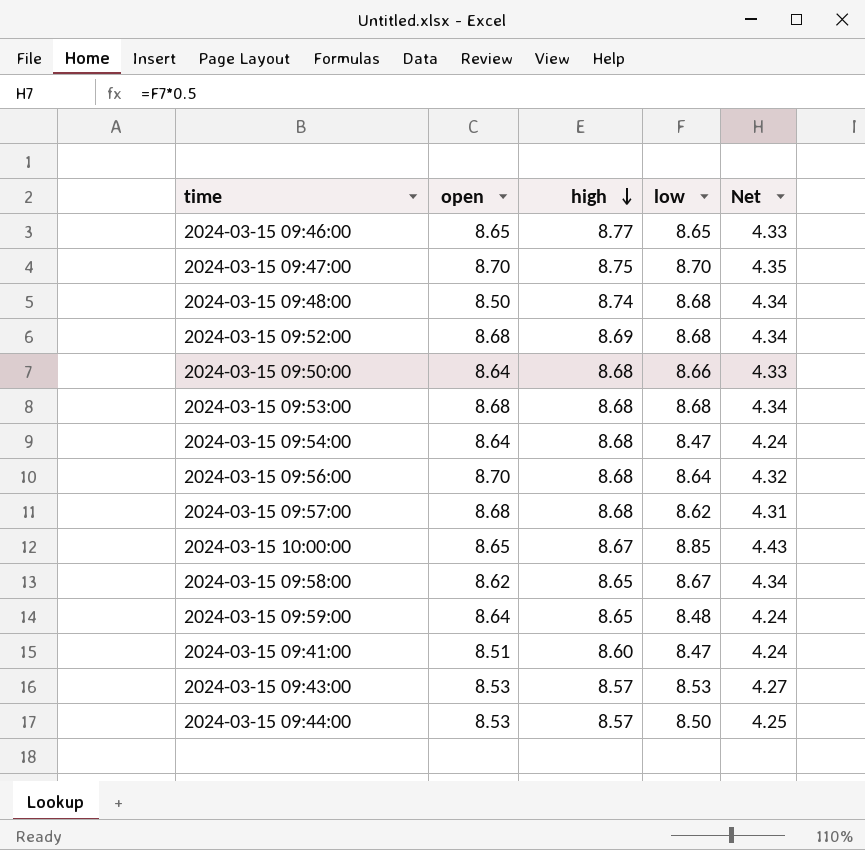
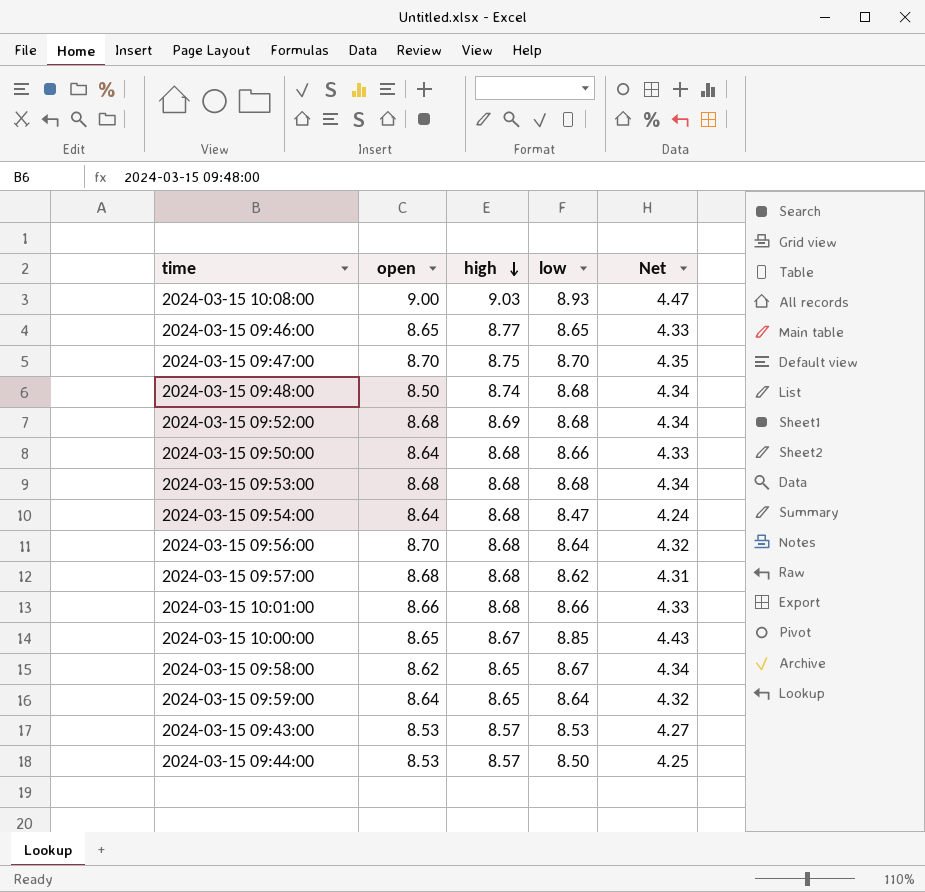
row 2024-03-15 09:41:00: 8.51 | 8.60 | 8.47 | 4.24 -> none
row 2024-03-15 10:08:00: none -> 9.00 | 9.03 | 8.93 | 4.47
row 2024-03-15 10:01:00: none -> 8.66 | 8.68 | 8.66 | 4.33
2024-03-15 09:59:00 | low: 8.48 -> 8.64
2024-03-15 09:59:00 | Net: 4.24 -> 4.32

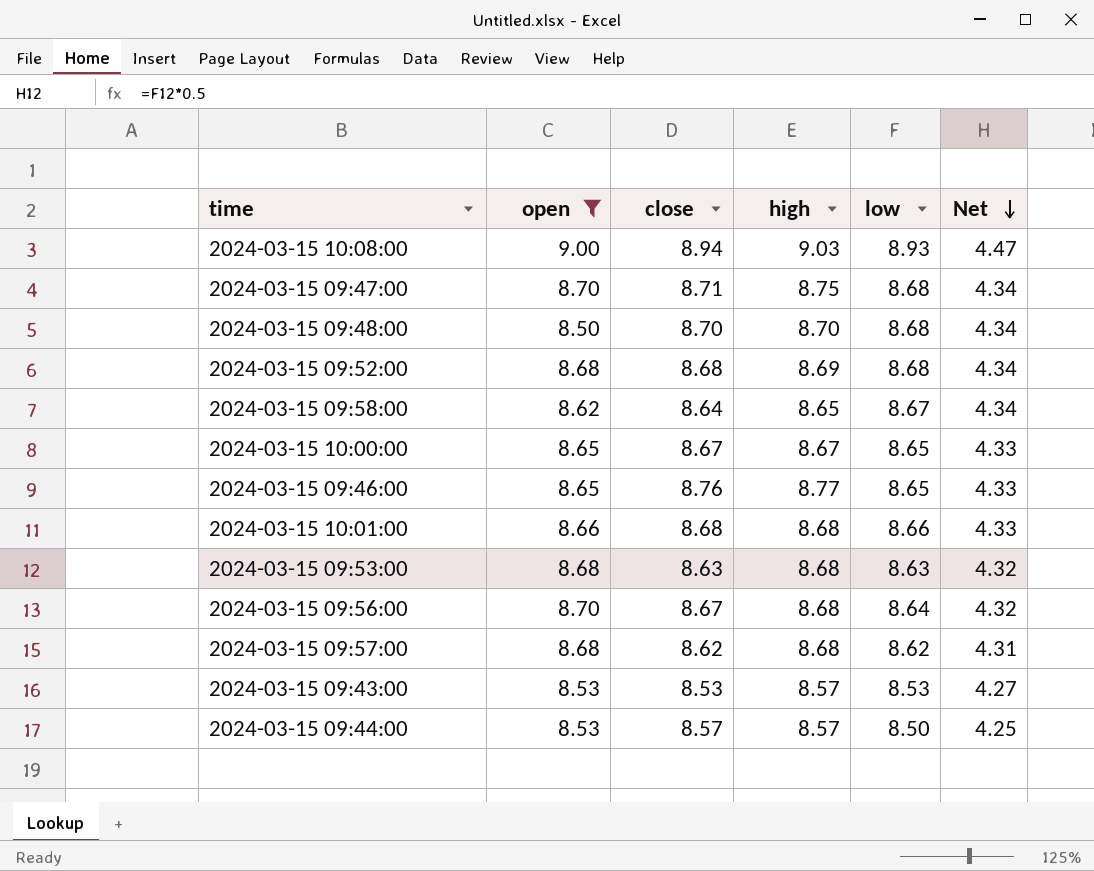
filter: none -> open != 8.64
row order: high descending -> Net descending
column close | position: none -> 3
2024-03-15 09:47:00 | low: 8.70 -> 8.68
2024-03-15 09:47:00 | Net: 4.35 -> 4.34
2024-03-15 09:48:00 | high: 8.74 -> 8.70
2024-03-15 10:00:00 | low: 8.85 -> 8.65
2024-03-15 10:00:00 | Net: 4.43 -> 4.33
2024-03-15 09:53:00 | low: 8.68 -> 8.63
2024-03-15 09:53:00 | Net: 4.34 -> 4.32

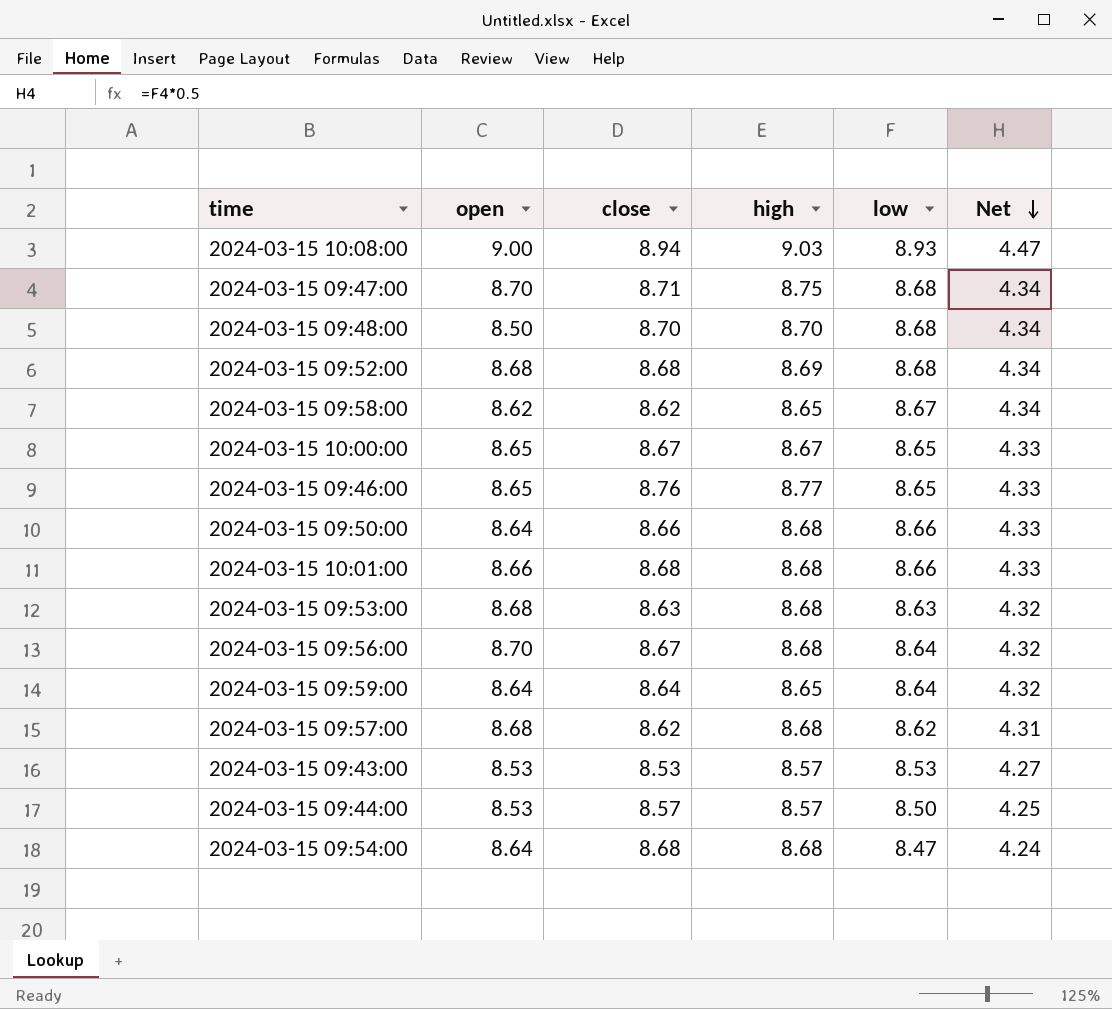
filter: open != 8.64 -> none
2024-03-15 09:58:00 | close: 8.64 -> 8.62

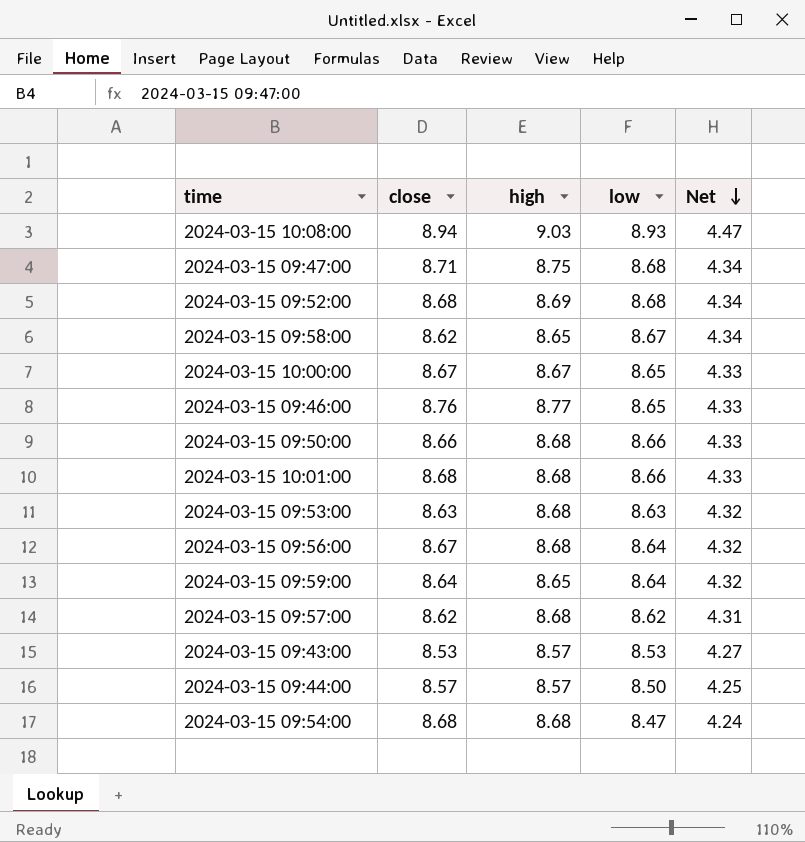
column open | position: 2 -> none
row 2024-03-15 09:48:00: 8.50 | 8.70 | 8.70 | 8.68 | 4.34 -> none

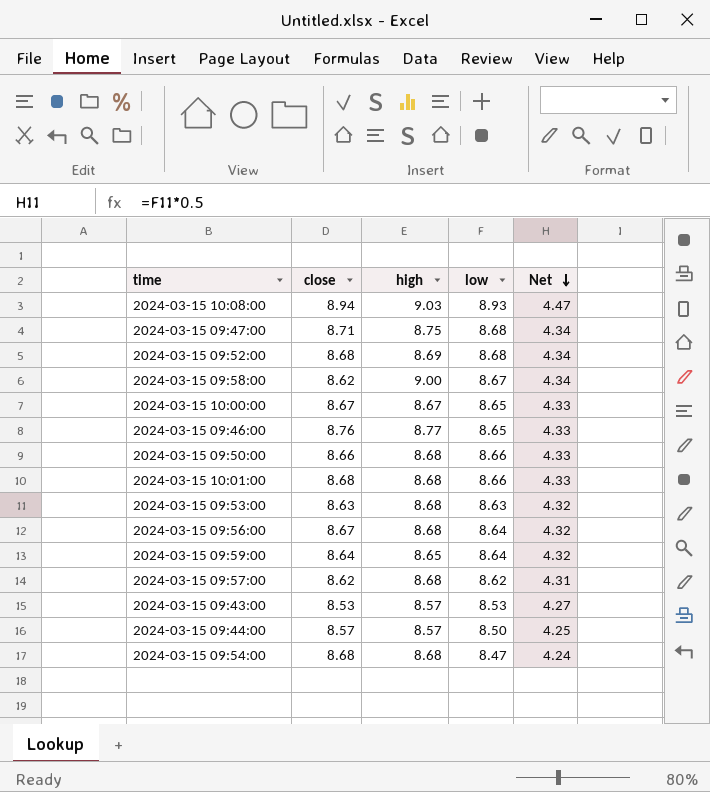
2024-03-15 09:58:00 | high: 8.65 -> 9.00

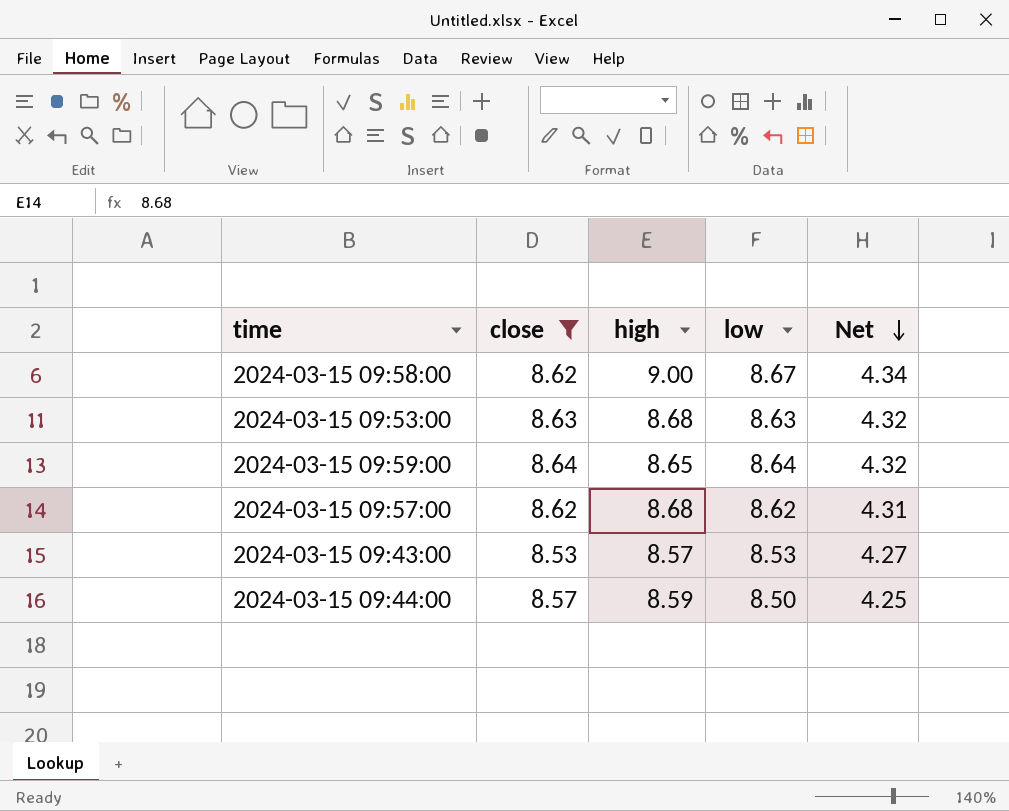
filter: none -> close <= 8.64
2024-03-15 09:44:00 | high: 8.57 -> 8.59

